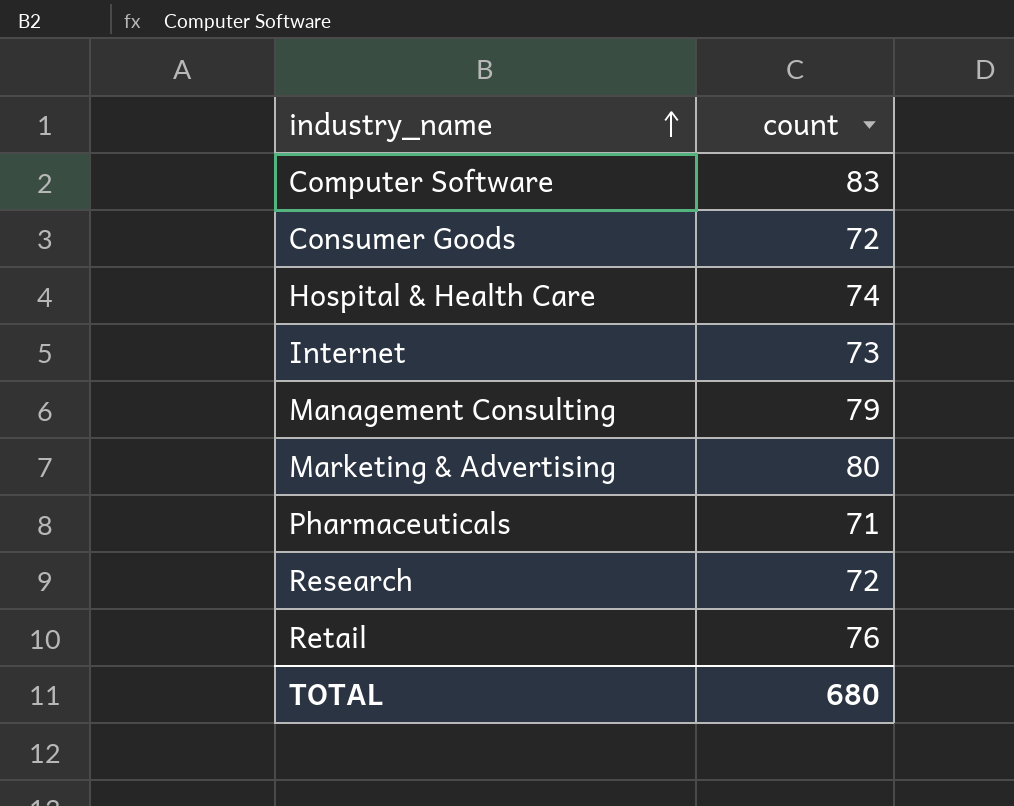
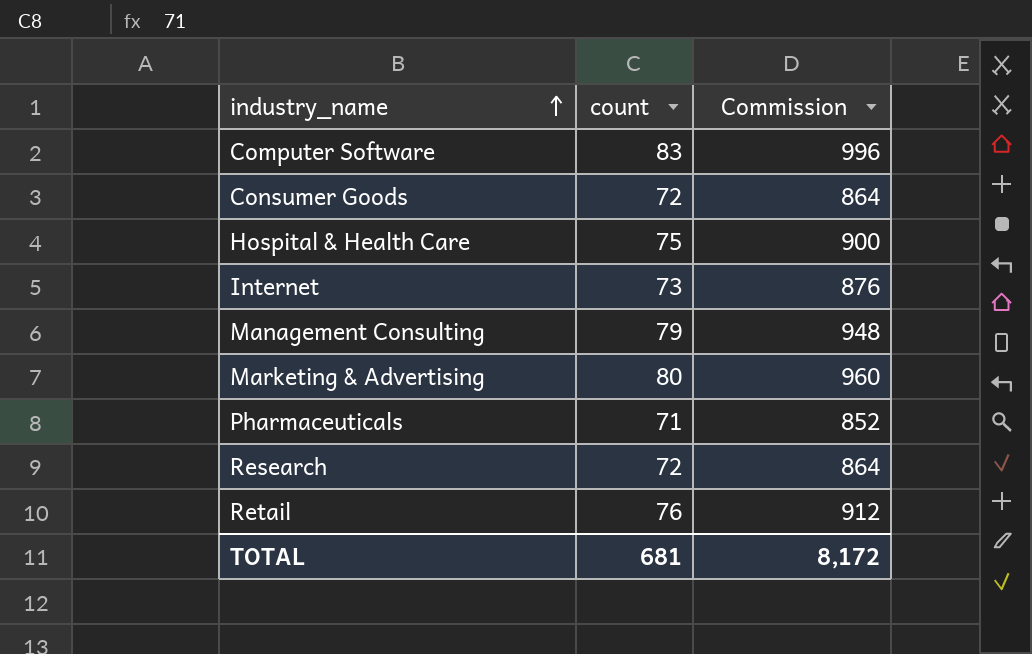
column Commission | formula: none -> [count] * 12
Hospital & Health Care | count: 74 -> 75
TOTAL | count: 680 -> 681

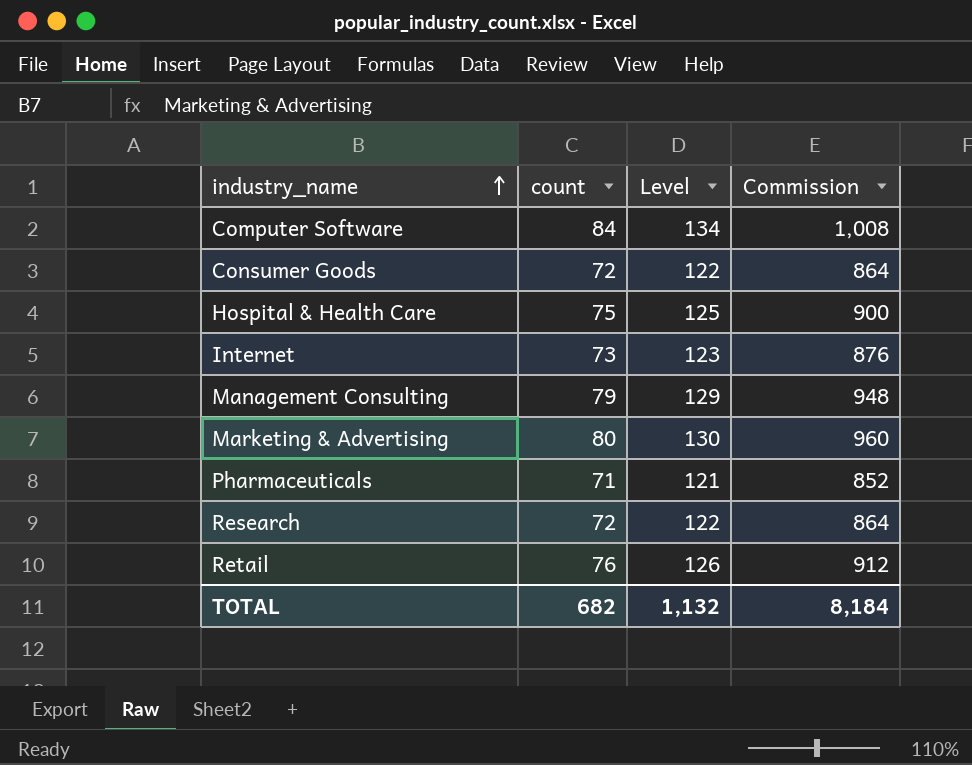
column Level | formula: none -> [count] + 50
Computer Software | count: 83 -> 84
Computer Software | Commission: 996 -> 1,008
TOTAL | count: 681 -> 682
TOTAL | Commission: 8,172 -> 8,184

